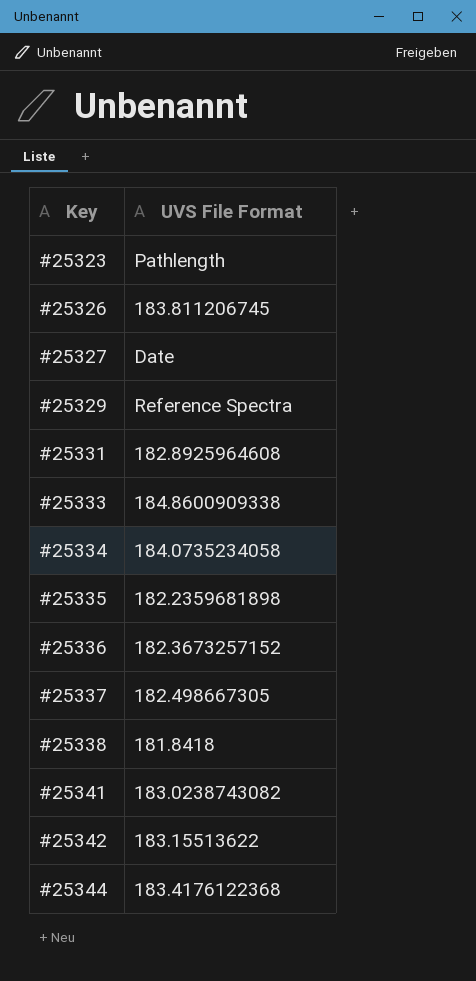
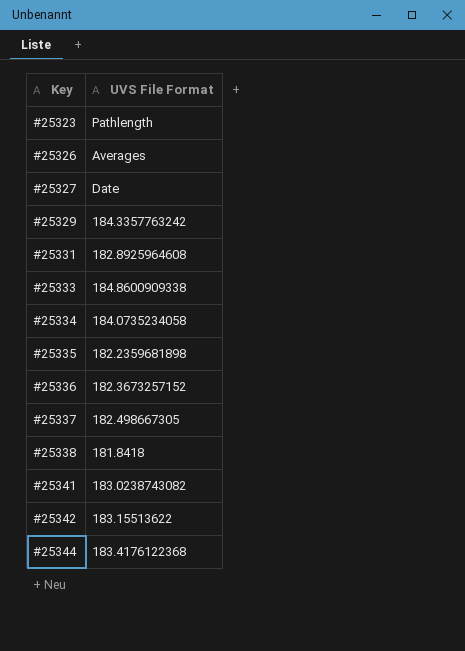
#25326 | UVS File Format: 183.811206745 -> Averages
#25329 | UVS File Format: Reference Spectra -> 184.3357763242

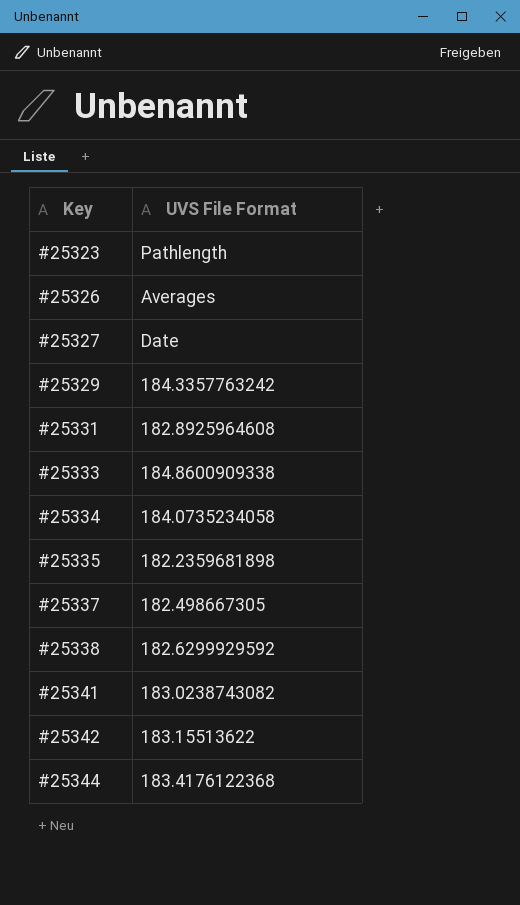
row #25336: 182.3673257152 -> none
#25338 | UVS File Format: 181.8418 -> 182.6299929592

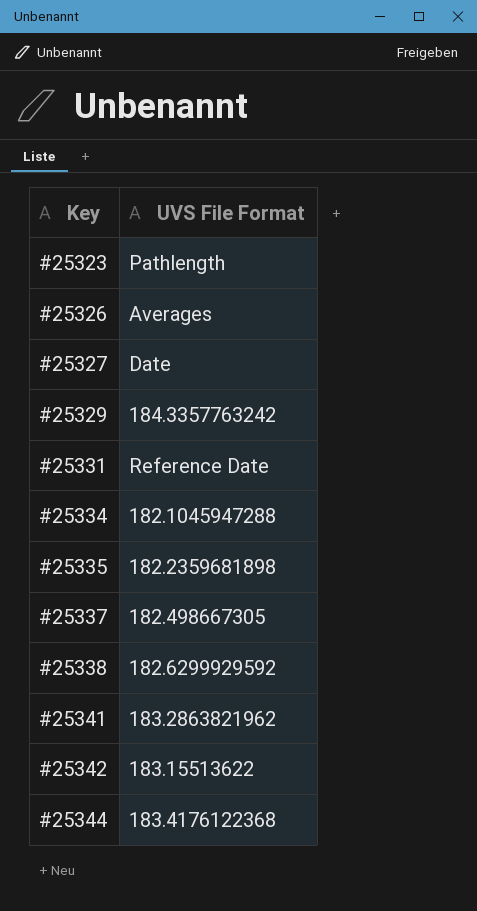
row #25333: 184.8600909338 -> none
#25331 | UVS File Format: 182.8925964608 -> Reference Date
#25334 | UVS File Format: 184.0735234058 -> 182.1045947288
#25341 | UVS File Format: 183.0238743082 -> 183.2863821962

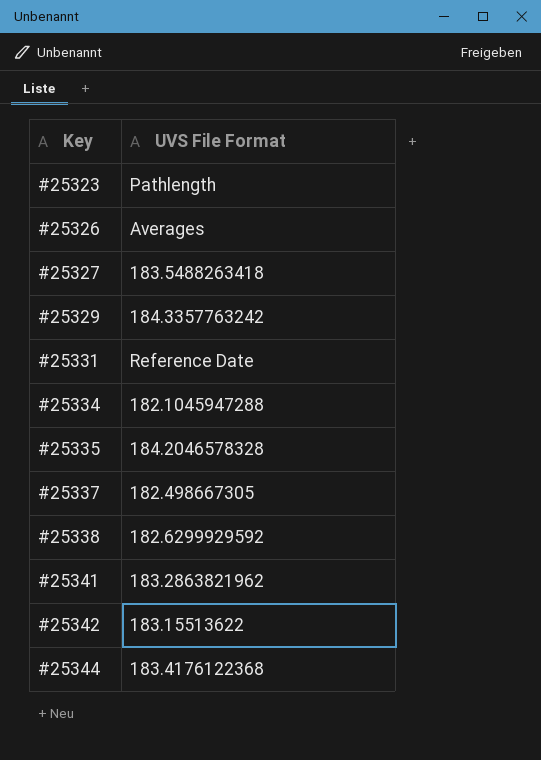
#25327 | UVS File Format: Date -> 183.5488263418
#25335 | UVS File Format: 182.2359681898 -> 184.2046578328

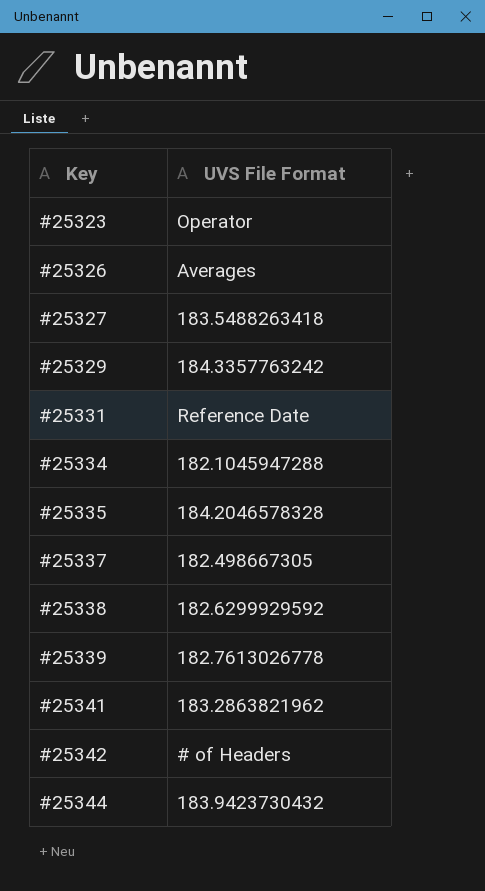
#25323 | UVS File Format: Pathlength -> Operator
row #25339: none -> 182.7613026778
#25342 | UVS File Format: 183.15513622 -> # of Headers
#25344 | UVS File Format: 183.4176122368 -> 183.9423730432

